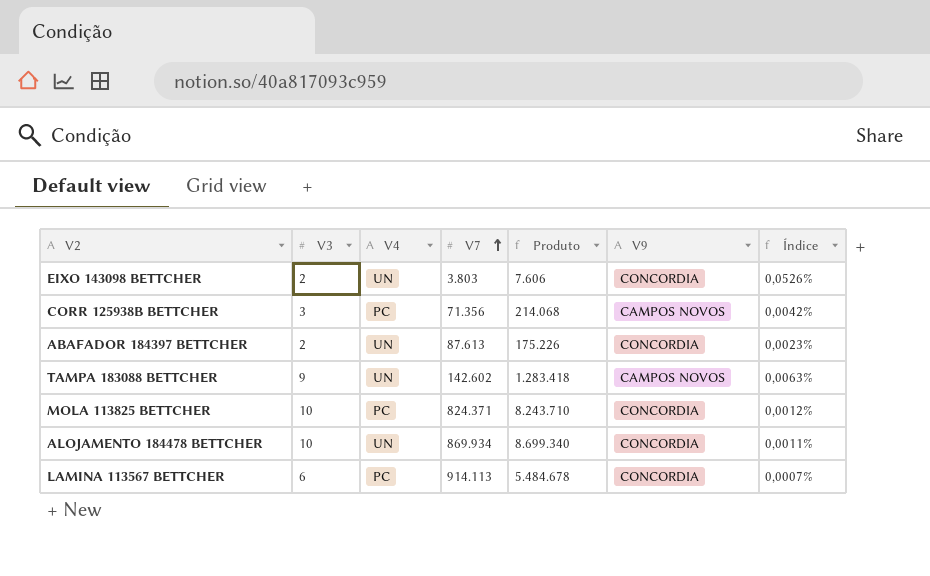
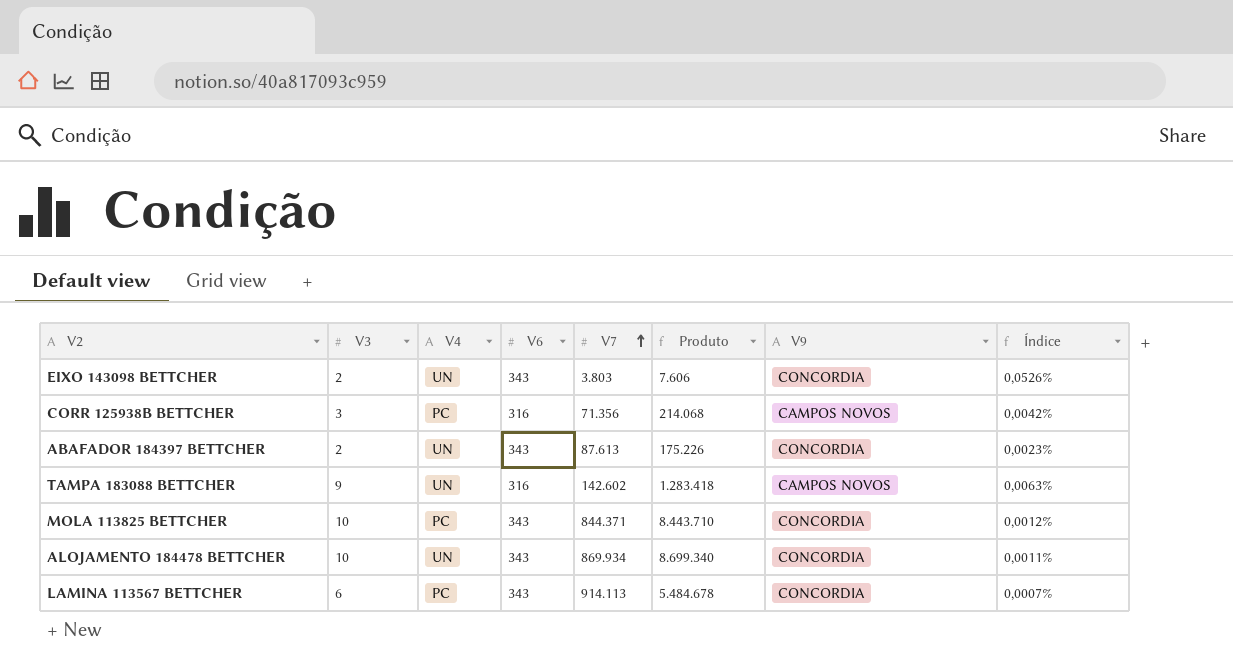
column V6 | position: none -> 4
MOLA 113825 BETTCHER | V7: 824.371 -> 844.371
MOLA 113825 BETTCHER | Produto: 8.243.710 -> 8.443.710

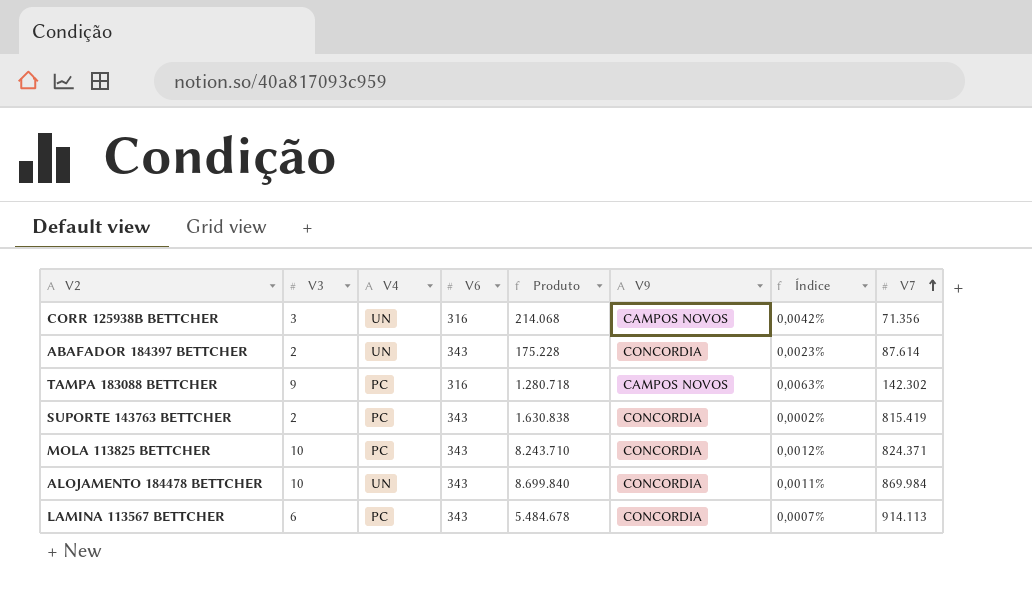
column V7 | position: 5 -> 8
row EIXO 143098 BETTCHER: 2 | UN | 343 | 3.803 | 7.606 | CONCORDIA | 0,0526% -> none
CORR 125938B BETTCHER | V4: PC -> UN
ABAFADOR 184397 BETTCHER | Produto: 175.226 -> 175.228
ABAFADOR 184397 BETTCHER | V7: 87.613 -> 87.614
TAMPA 183088 BETTCHER | V4: UN -> PC
TAMPA 183088 BETTCHER | Produto: 1.283.418 -> 1.280.718
TAMPA 183088 BETTCHER | V7: 142.602 -> 142.302
row SUPORTE 143763 BETTCHER: none -> 2 | PC | 343 | 1.630.838 | CONCORDIA | 0,0002% | 815.419
MOLA 113825 BETTCHER | Produto: 8.443.710 -> 8.243.710
MOLA 113825 BETTCHER | V7: 844.371 -> 824.371
ALOJAMENTO 184478 BETTCHER | Produto: 8.699.340 -> 8.699.840
ALOJAMENTO 184478 BETTCHER | V7: 869.934 -> 869.984

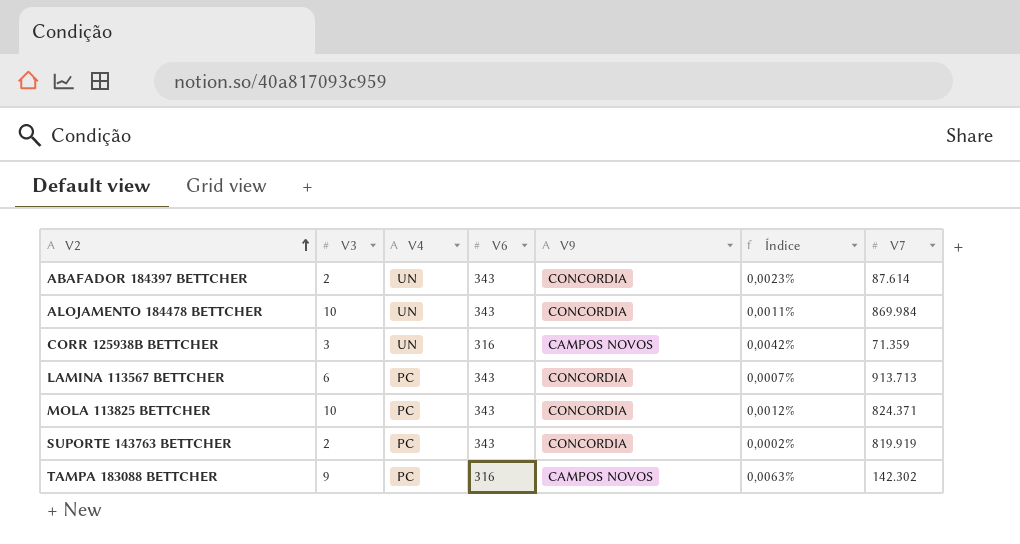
row order: V7 ascending -> V2 ascending
column Produto | formula: [V3] * [V7] -> none
CORR 125938B BETTCHER | V7: 71.356 -> 71.359
LAMINA 113567 BETTCHER | V7: 914.113 -> 913.713
SUPORTE 143763 BETTCHER | V7: 815.419 -> 819.919

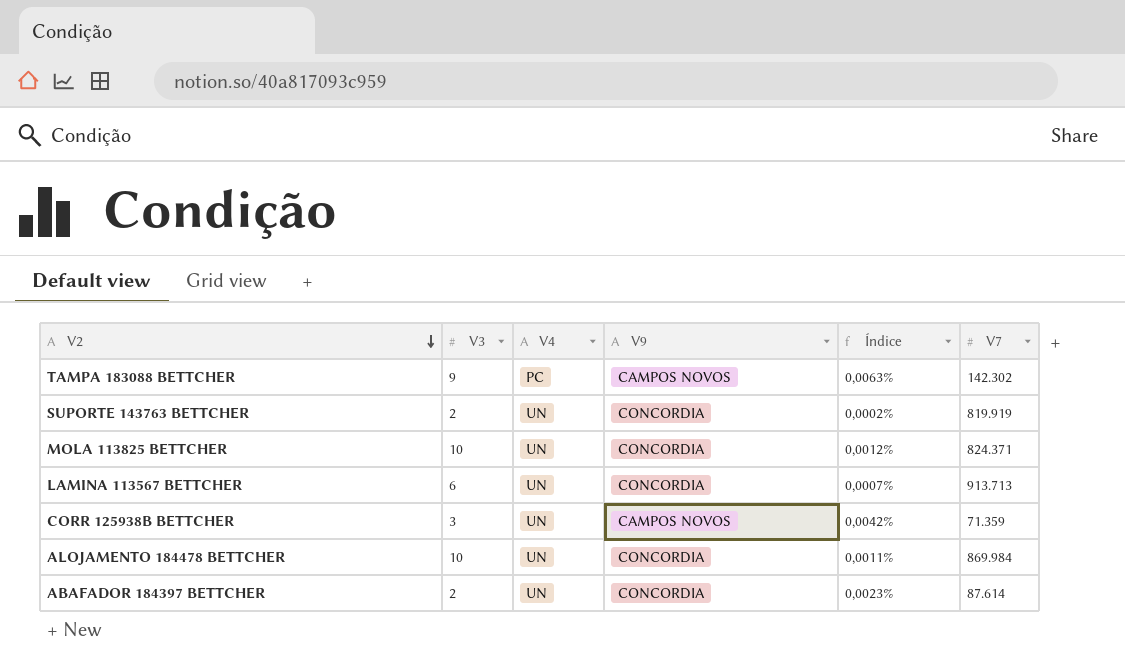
row order: V2 ascending -> V2 descending
column V6 | position: 4 -> none
SUPORTE 143763 BETTCHER | V4: PC -> UN
MOLA 113825 BETTCHER | V4: PC -> UN
LAMINA 113567 BETTCHER | V4: PC -> UN

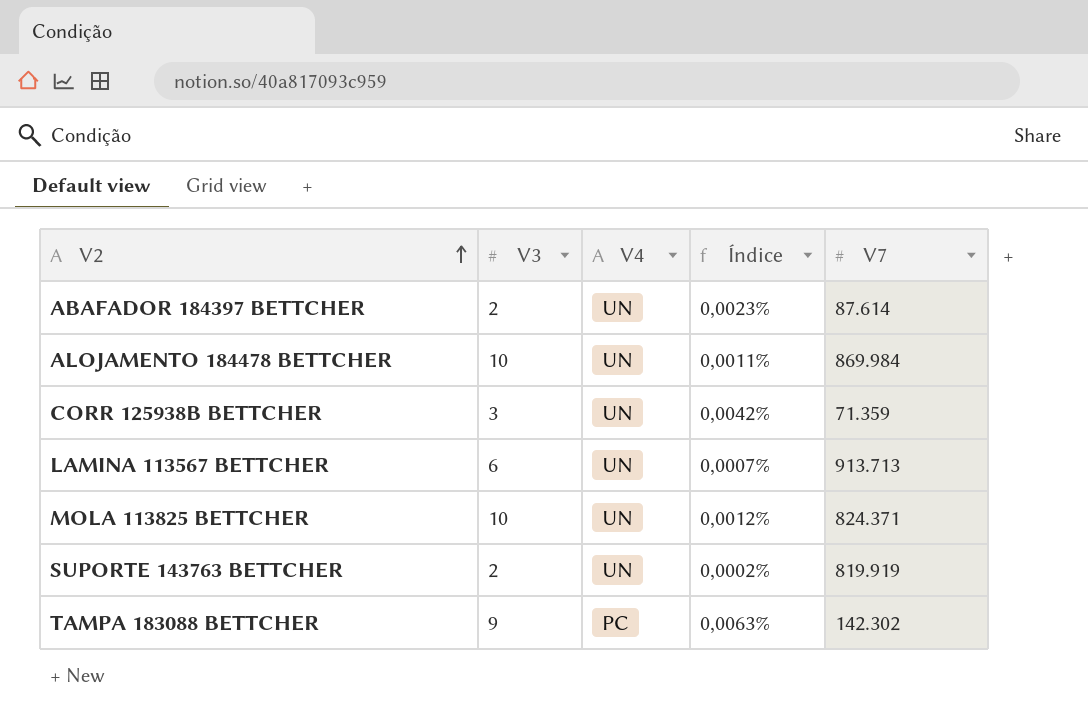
row order: V2 descending -> V2 ascending
column V9 | position: 4 -> none

